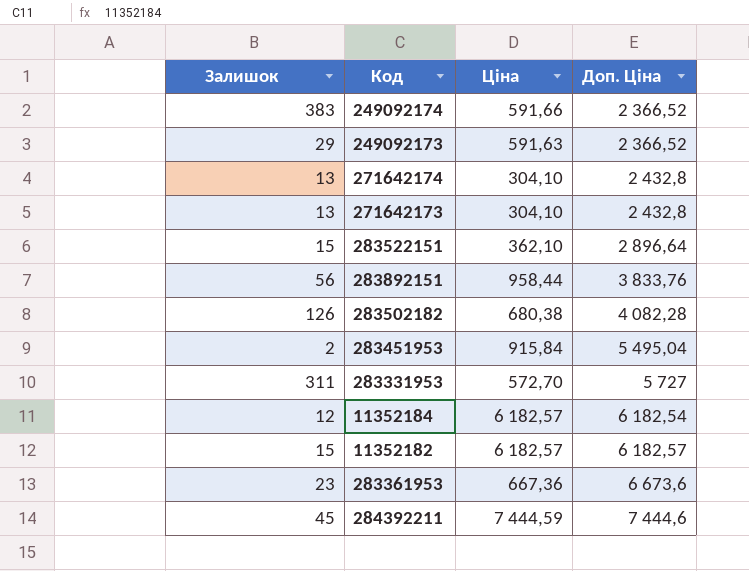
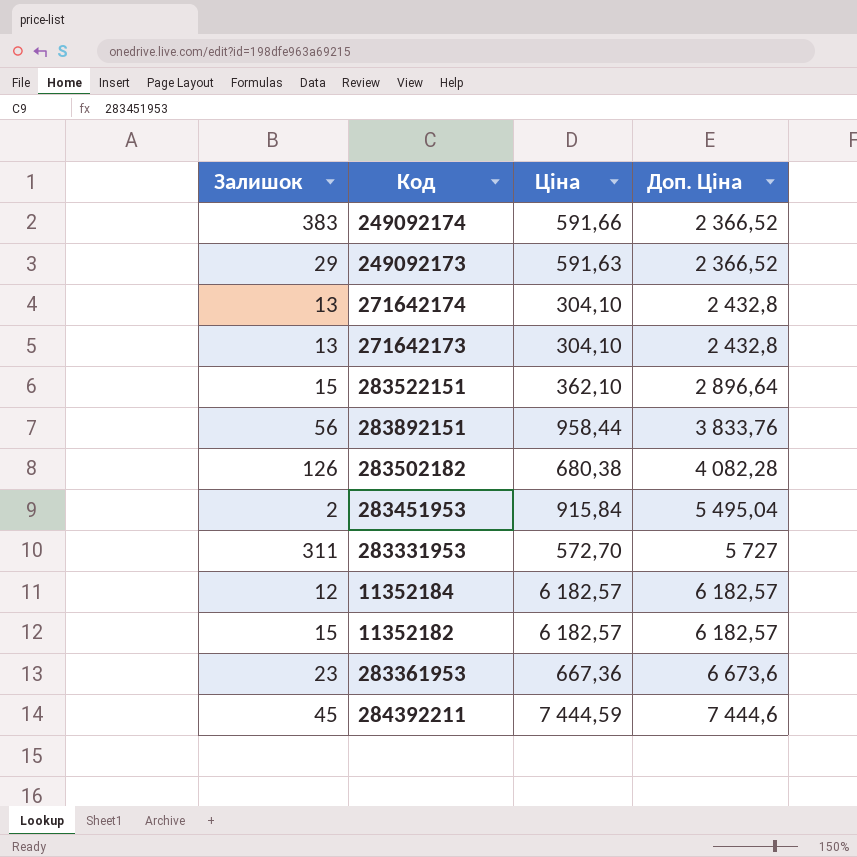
11352184 | Доп. Ціна: 6 182,54 -> 6 182,57

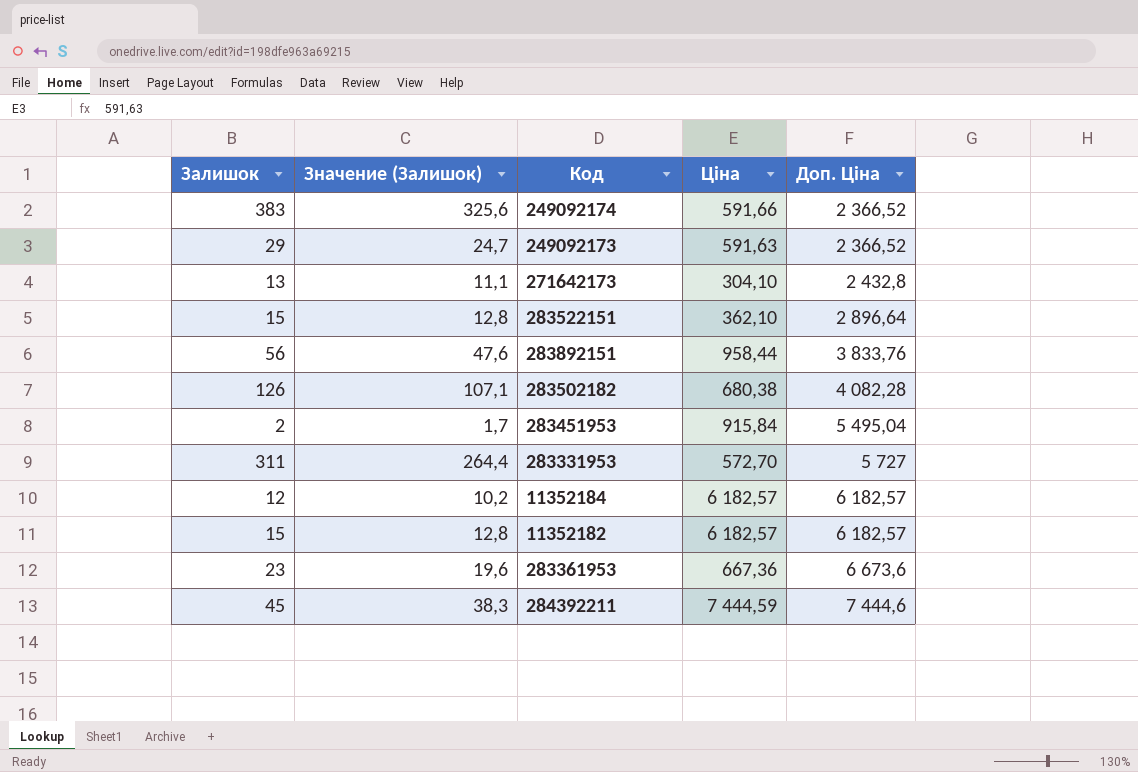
column Значение (Залишок) | formula: none -> [Залишок] * 0,85
row 271642174: 13 | 304,10 | 2 432,8 -> none

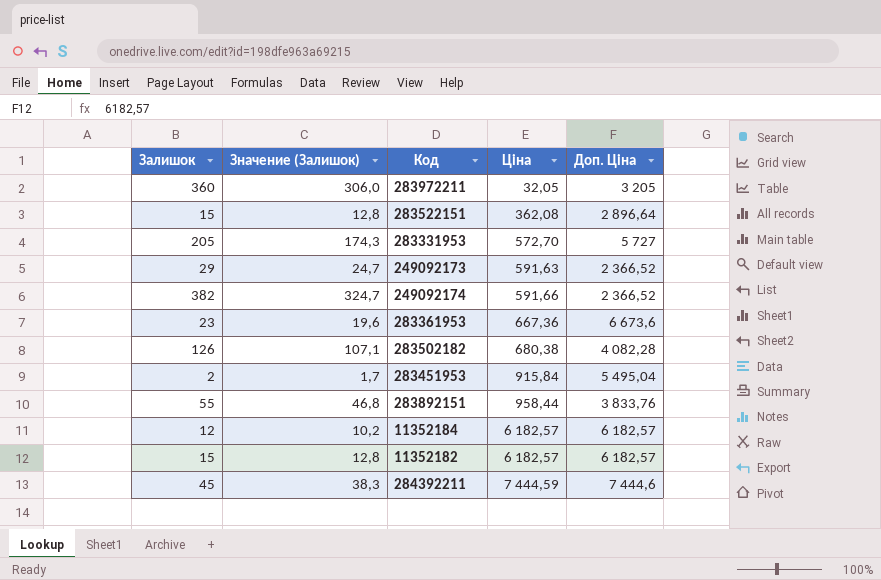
row order: Доп. Ціна ascending -> Ціна ascending
row 271642173: 13 | 11,1 | 304,10 | 2 432,8 -> none
row 283972211: none -> 360 | 306,0 | 32,05 | 3 205
283522151 | Ціна: 362,10 -> 362,08
283331953 | Залишок: 311 -> 205
283331953 | Значение (Залишок): 264,4 -> 174,3
249092174 | Залишок: 383 -> 382
249092174 | Значение (Залишок): 325,6 -> 324,7
283892151 | Залишок: 56 -> 55
283892151 | Значение (Залишок): 47,6 -> 46,8

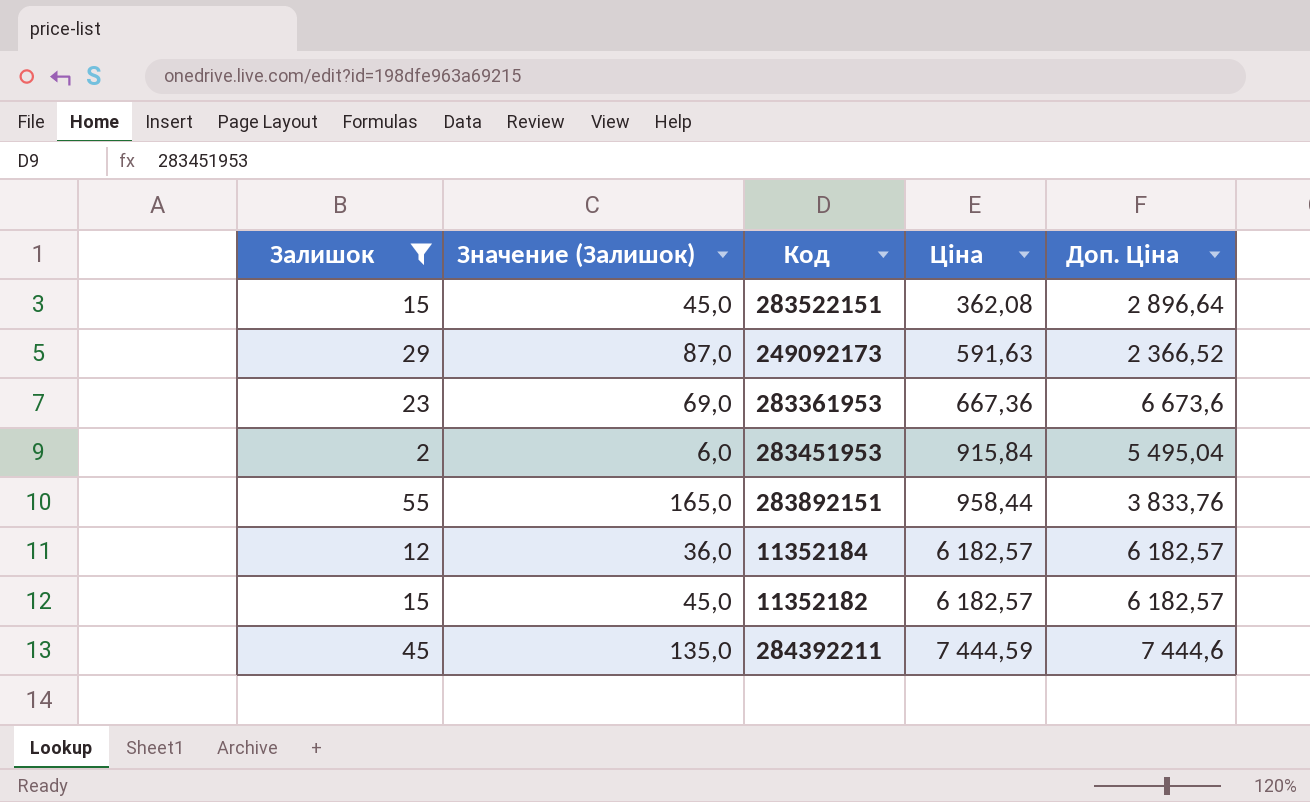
filter: none -> Залишок <= 55
column Значение (Залишок) | formula: [Залишок] * 0,85 -> [Залишок] * 3

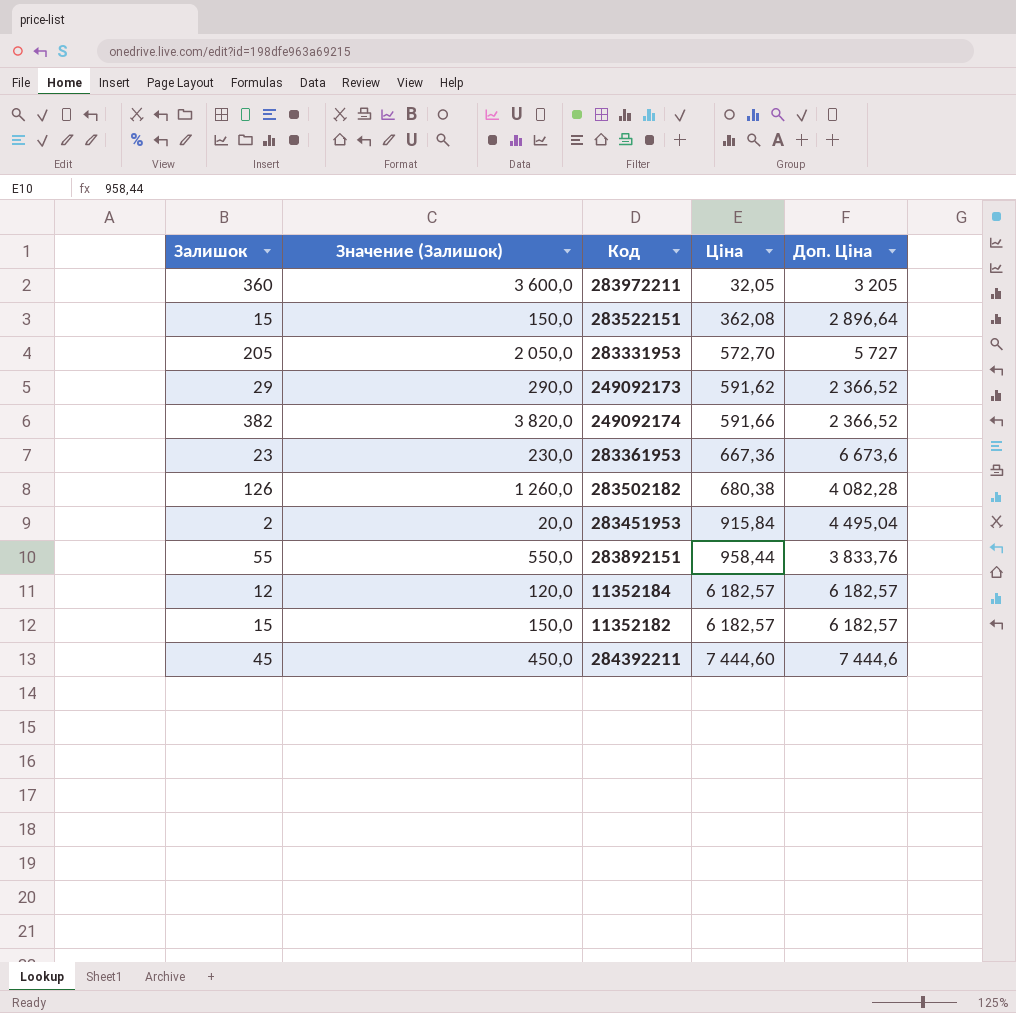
filter: Залишок <= 55 -> none
column Значение (Залишок) | formula: [Залишок] * 3 -> [Залишок] * 10
249092173 | Ціна: 591,63 -> 591,62
283451953 | Доп. Ціна: 5 495,04 -> 4 495,04
284392211 | Ціна: 7 444,59 -> 7 444,60

